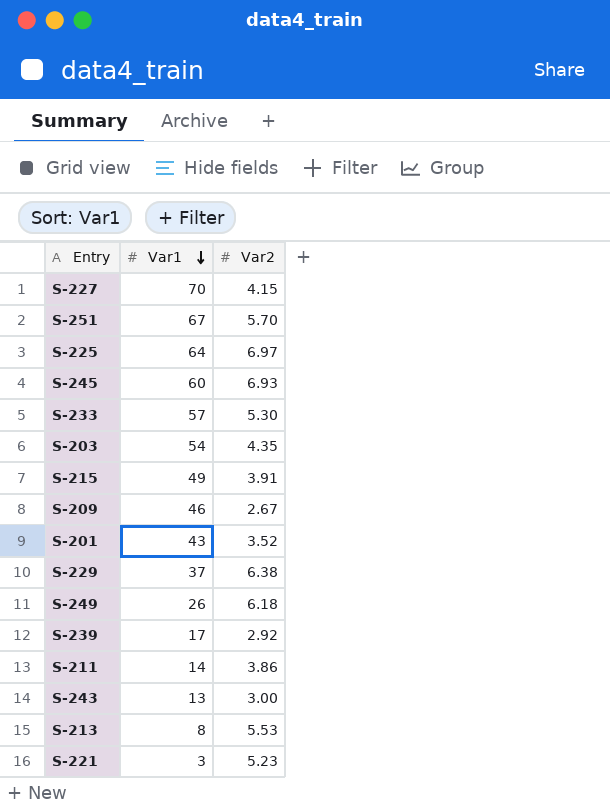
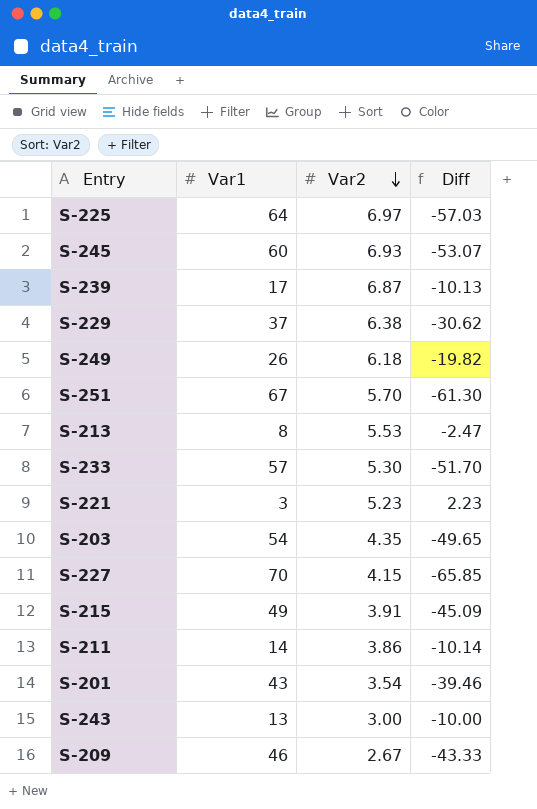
row order: Var1 descending -> Var2 descending
column Diff | formula: none -> [Var2] - [Var1]
S-239 | Var2: 2.92 -> 6.87
S-201 | Var2: 3.52 -> 3.54

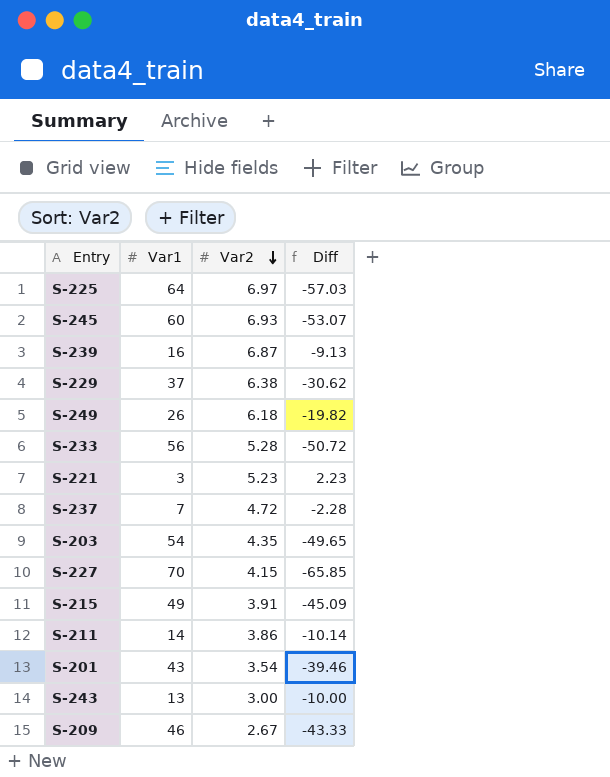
row S-251: 67 | 5.70 | -61.30 -> none
row S-213: 8 | 5.53 | -2.47 -> none
S-239 | Var1: 17 -> 16
S-239 | Diff: -10.13 -> -9.13
S-233 | Var1: 57 -> 56
S-233 | Var2: 5.30 -> 5.28
S-233 | Diff: -51.70 -> -50.72
row S-237: none -> 7 | 4.72 | -2.28

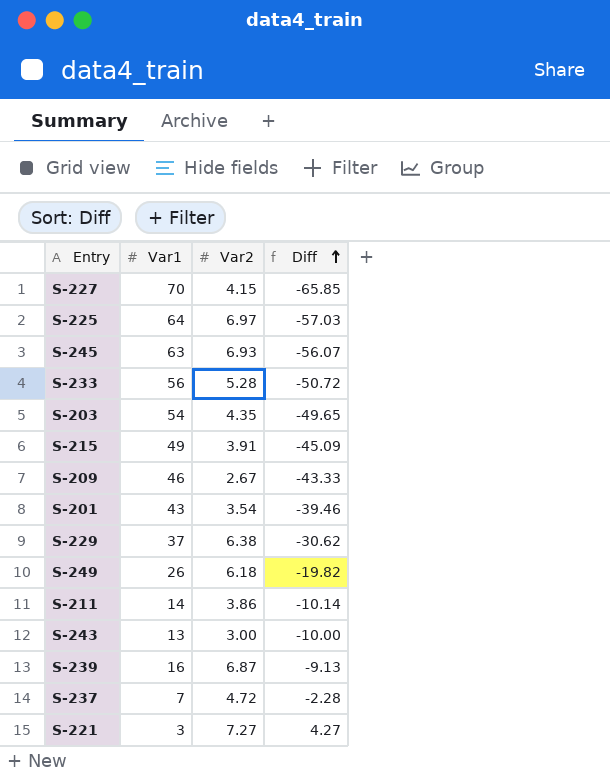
row order: Var2 descending -> Diff ascending
S-245 | Var1: 60 -> 63
S-245 | Diff: -53.07 -> -56.07
S-221 | Var2: 5.23 -> 7.27
S-221 | Diff: 2.23 -> 4.27

